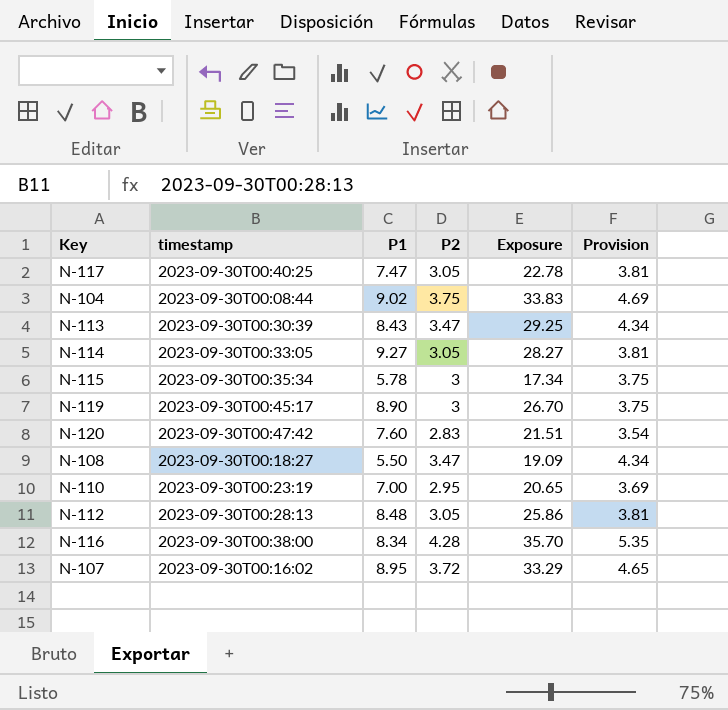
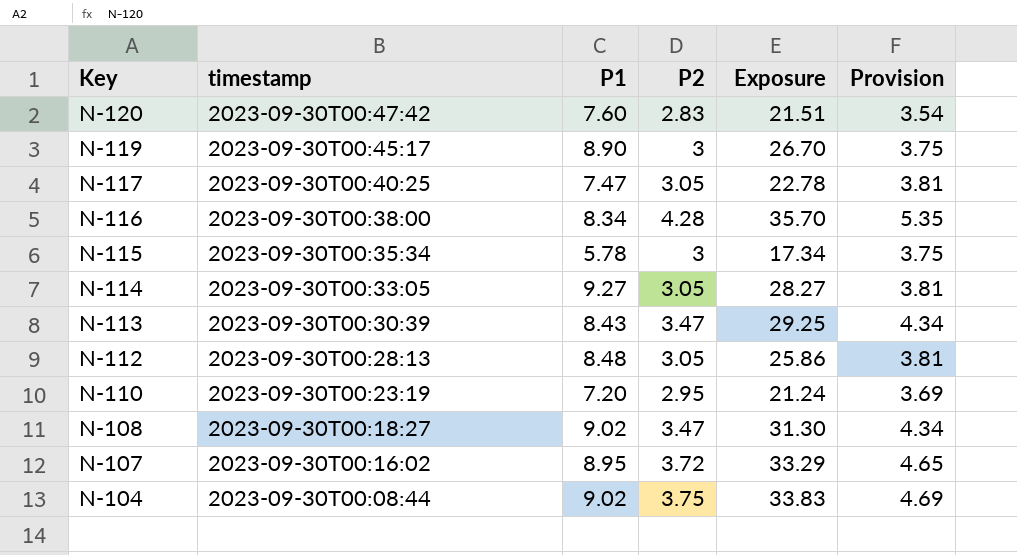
row order: none -> Key descending
N-110 | P1: 7.00 -> 7.20
N-110 | Exposure: 20.65 -> 21.24
N-108 | P1: 5.50 -> 9.02
N-108 | Exposure: 19.09 -> 31.30

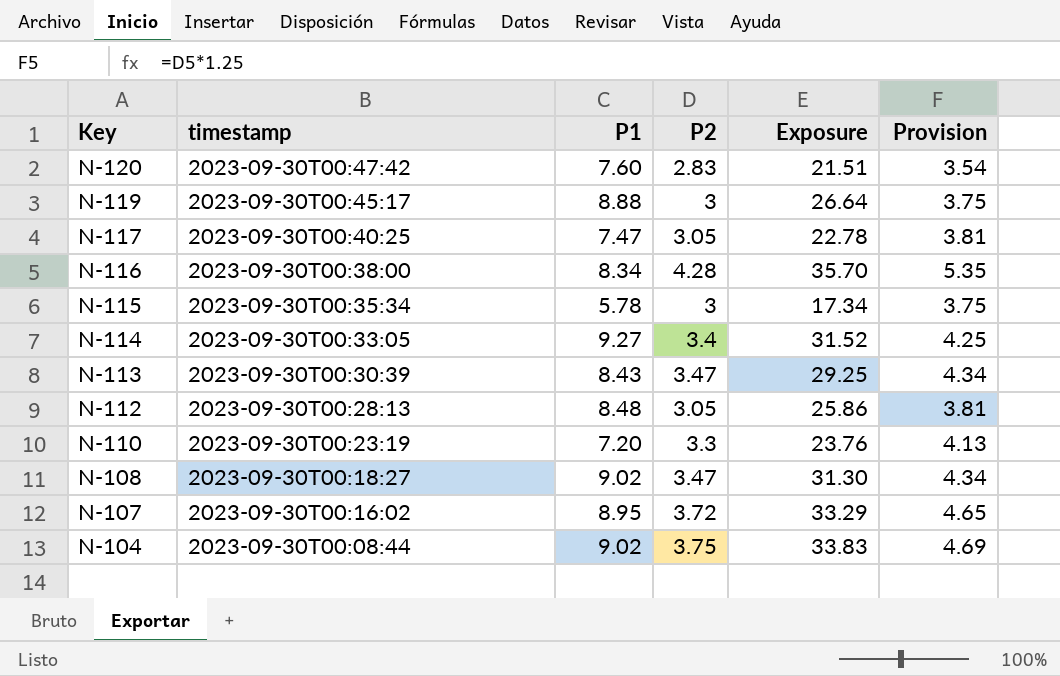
N-119 | P1: 8.90 -> 8.88
N-119 | Exposure: 26.70 -> 26.64
N-114 | P2: 3.05 -> 3.4
N-114 | Exposure: 28.27 -> 31.52
N-114 | Provision: 3.81 -> 4.25
N-110 | P2: 2.95 -> 3.3
N-110 | Exposure: 21.24 -> 23.76
N-110 | Provision: 3.69 -> 4.13

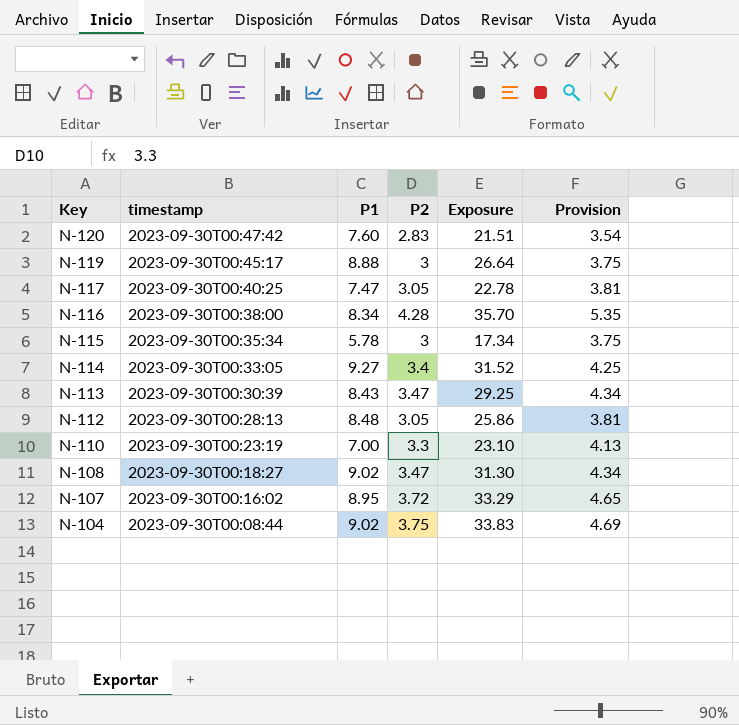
N-110 | P1: 7.20 -> 7.00
N-110 | Exposure: 23.76 -> 23.10

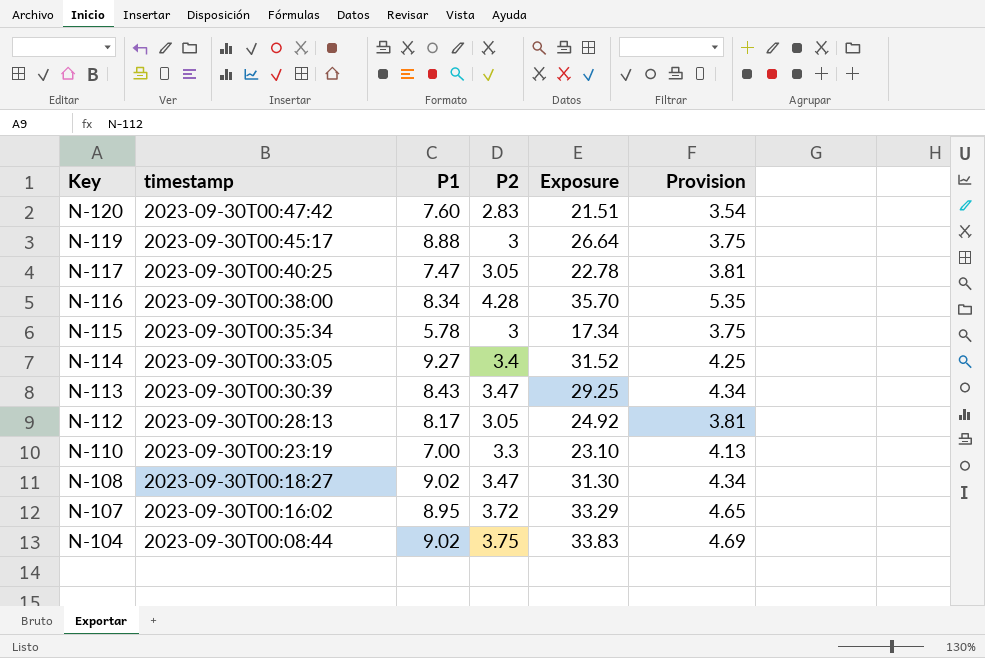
N-112 | P1: 8.48 -> 8.17
N-112 | Exposure: 25.86 -> 24.92

